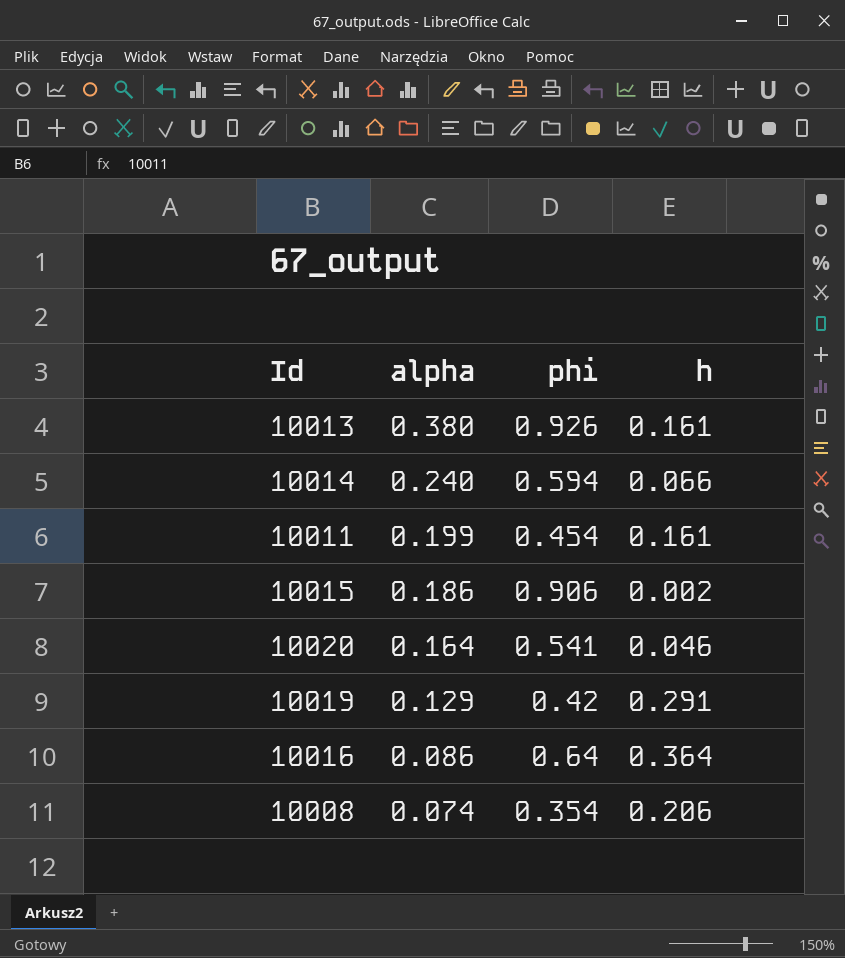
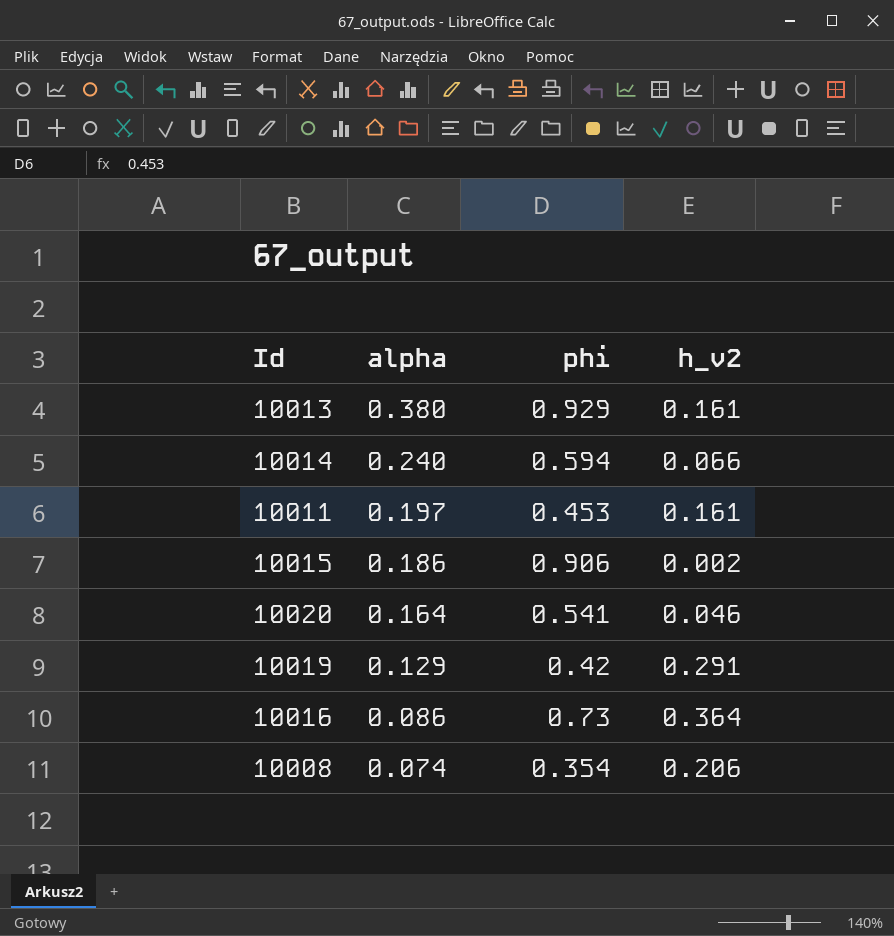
column name: h -> h_v2
10013 | phi: 0.926 -> 0.929
10011 | alpha: 0.199 -> 0.197
10011 | phi: 0.454 -> 0.453
10016 | phi: 0.64 -> 0.73

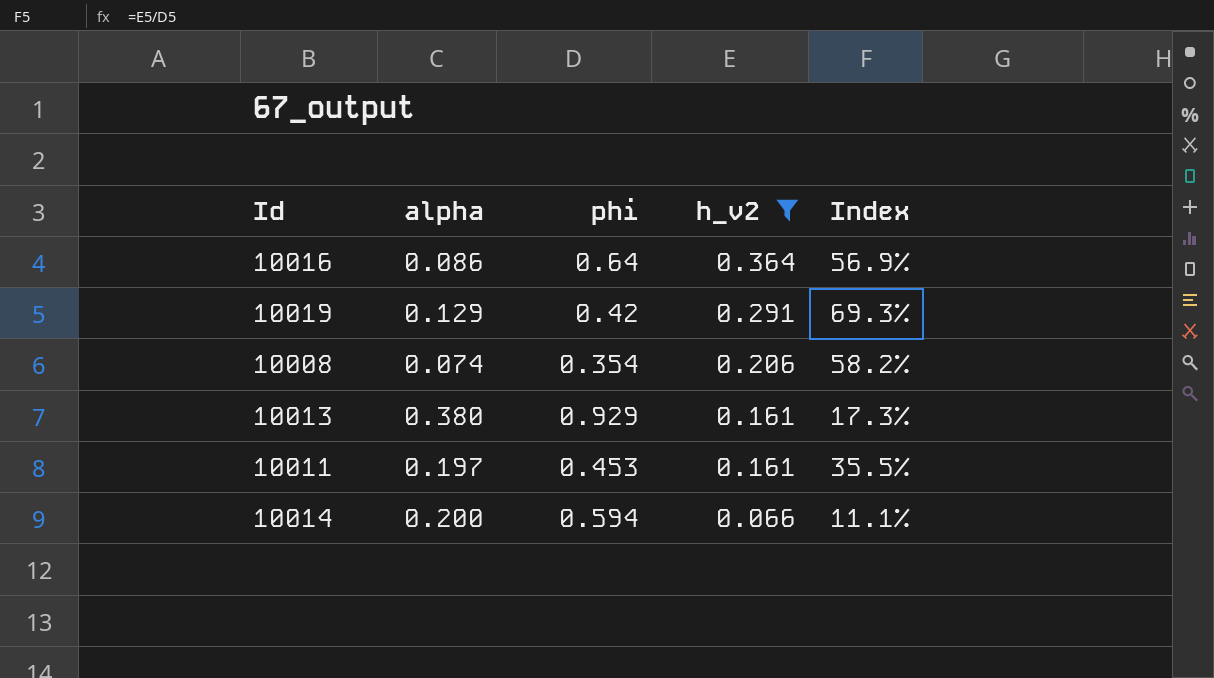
filter: none -> h_v2 >= 0.066
row order: alpha descending -> h_v2 descending
column Index | formula: none -> [h_v2] / [phi]
10016 | phi: 0.73 -> 0.64
10014 | alpha: 0.240 -> 0.200

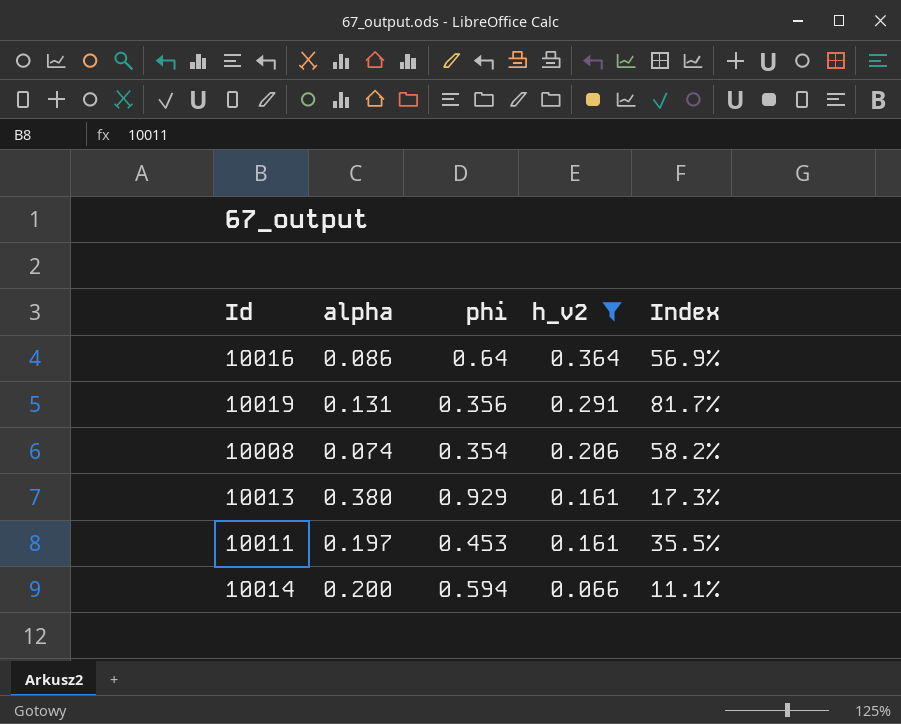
10019 | alpha: 0.129 -> 0.131
10019 | phi: 0.42 -> 0.356
10019 | Index: 69.3% -> 81.7%

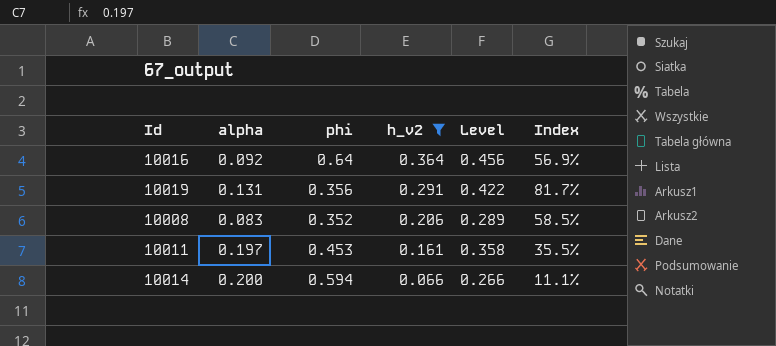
column Level | formula: none -> [alpha] + [h_v2]
row 10013: 0.380 | 0.929 | 0.161 | 17.3% -> none
10016 | alpha: 0.086 -> 0.092
10008 | alpha: 0.074 -> 0.083
10008 | phi: 0.354 -> 0.352
10008 | Index: 58.2% -> 58.5%

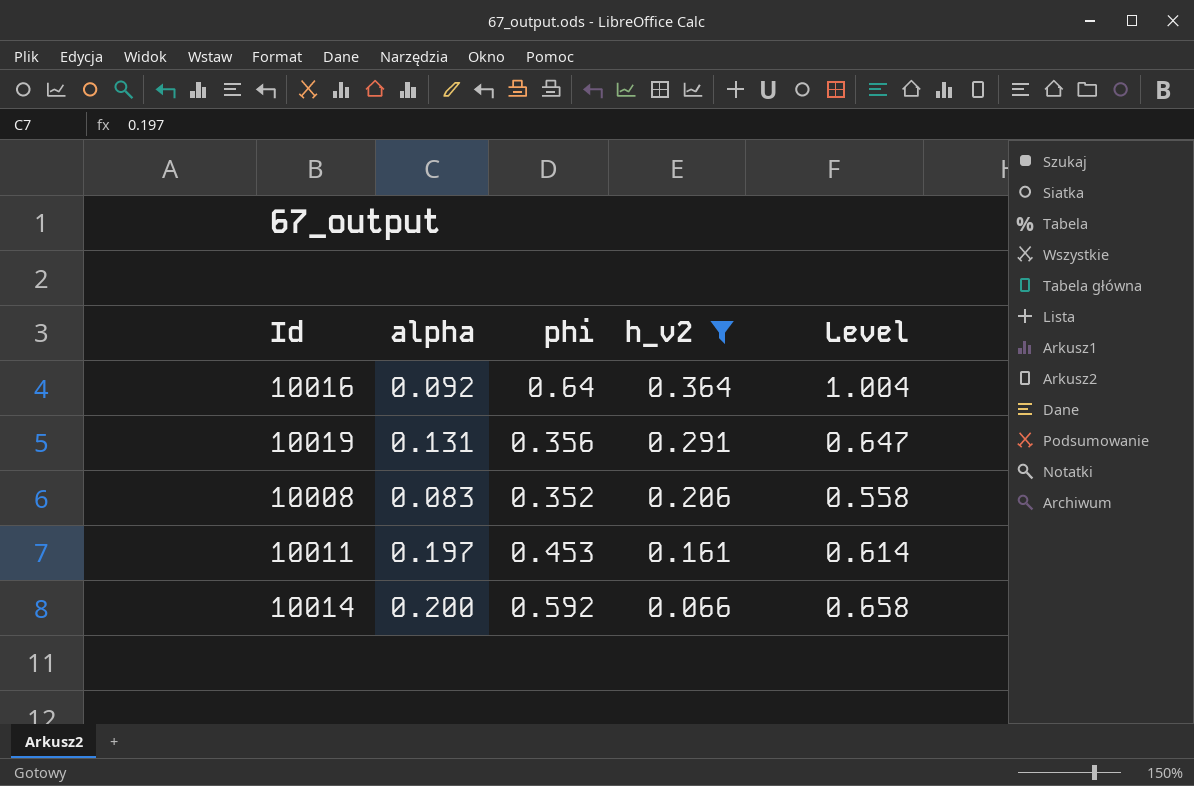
column Index | formula: [h_v2] / [phi] -> none
column Level | formula: [alpha] + [h_v2] -> [phi] + [h_v2]
10014 | phi: 0.594 -> 0.592

